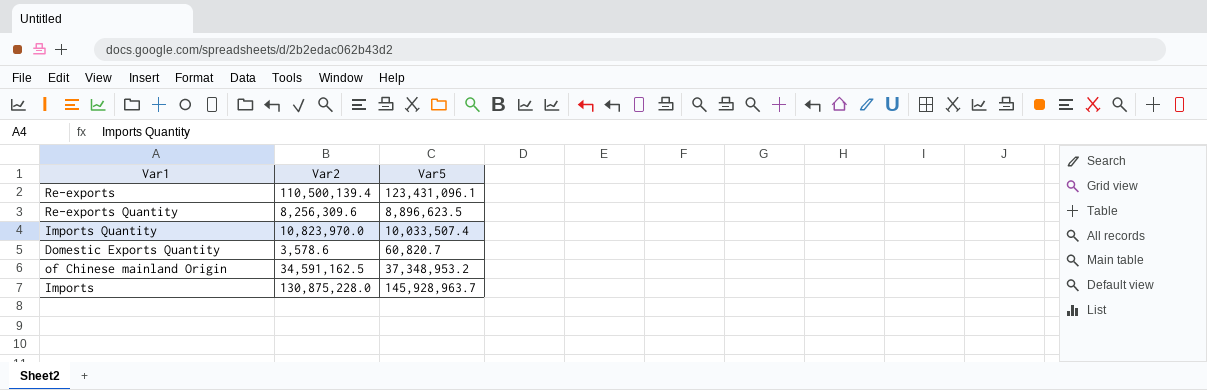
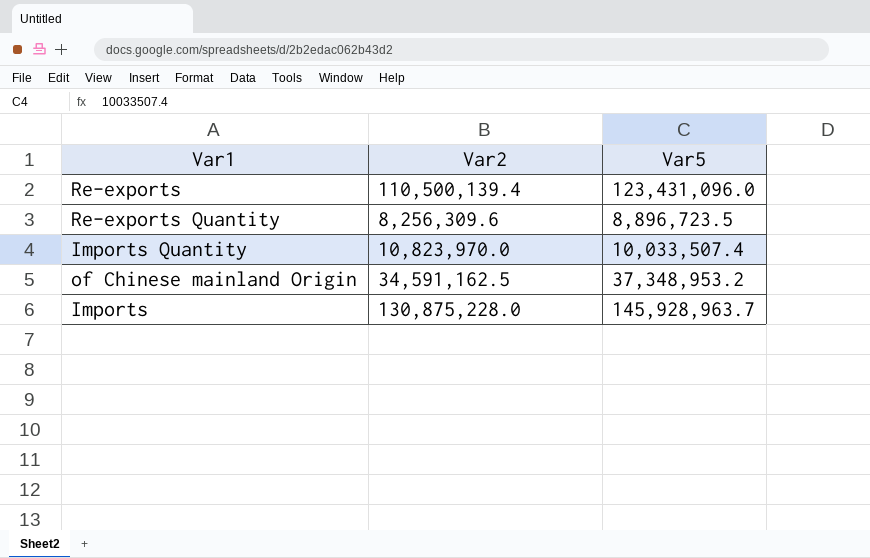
row Domestic Exports Quantity: 3,578.6 | 60,820.7 -> none
Re-exports | Var5: 123,431,096.1 -> 123,431,096.0
Re-exports Quantity | Var5: 8,896,623.5 -> 8,896,723.5

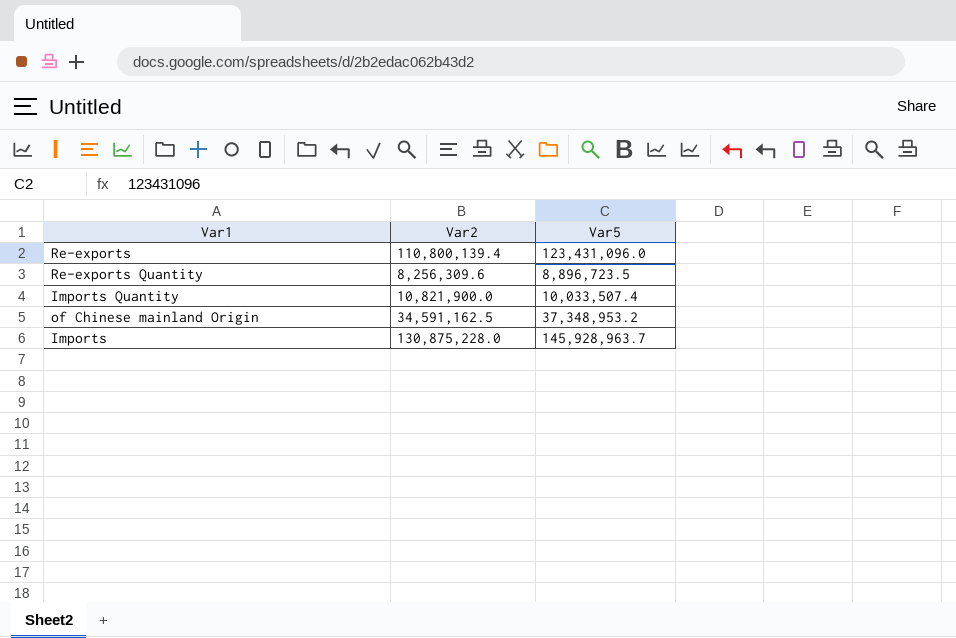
Re-exports | Var2: 110,500,139.4 -> 110,800,139.4
Imports Quantity | Var2: 10,823,970.0 -> 10,821,900.0

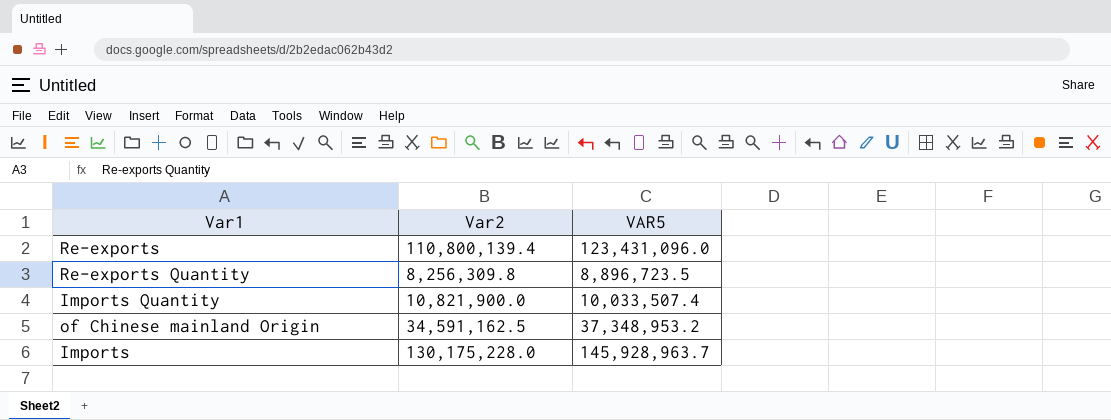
column name: Var5 -> VAR5
Re-exports Quantity | Var2: 8,256,309.6 -> 8,256,309.8
Imports | Var2: 130,875,228.0 -> 130,175,228.0

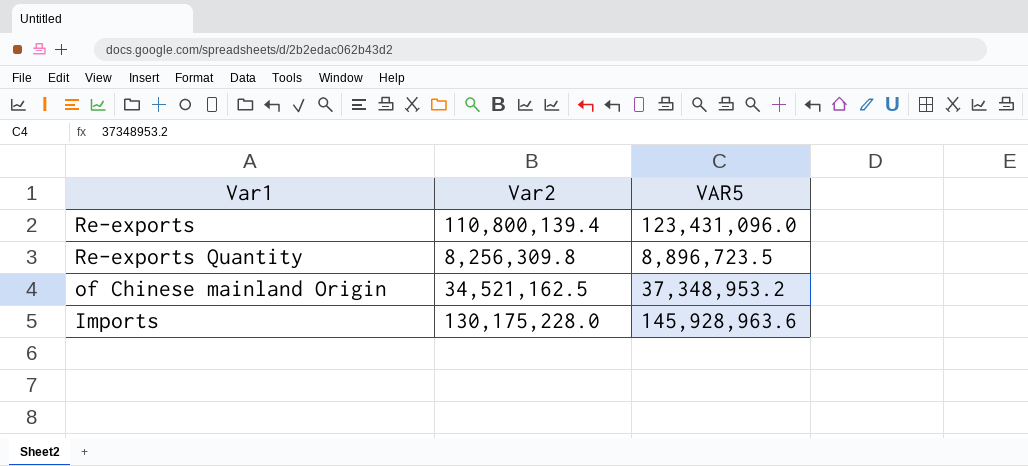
row Imports Quantity: 10,821,900.0 | 10,033,507.4 -> none
of Chinese mainland Origin | Var2: 34,591,162.5 -> 34,521,162.5
Imports | VAR5: 145,928,963.7 -> 145,928,963.6

